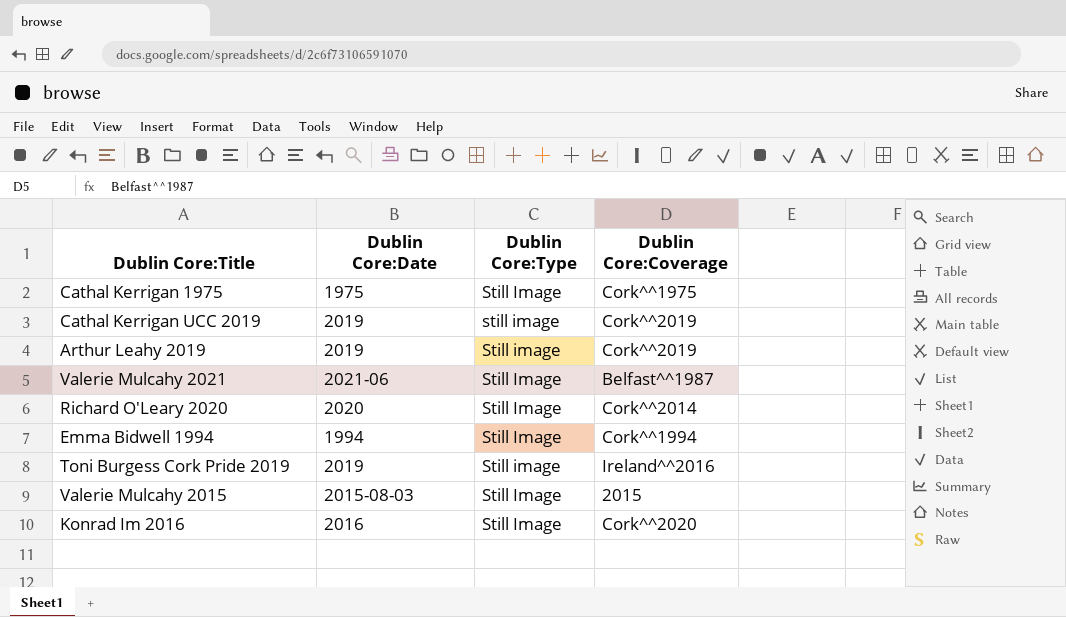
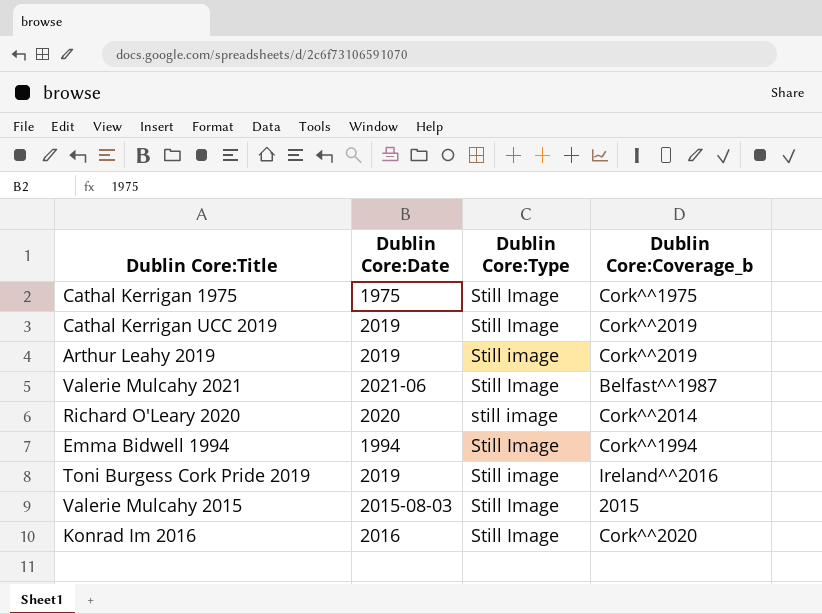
column name: Dublin Core:Coverage -> Dublin Core:Coverage_b
Cathal Kerrigan UCC 2019 | Dublin Core:Type: still image -> Still Image
Richard O'Leary 2020 | Dublin Core:Type: Still Image -> still image

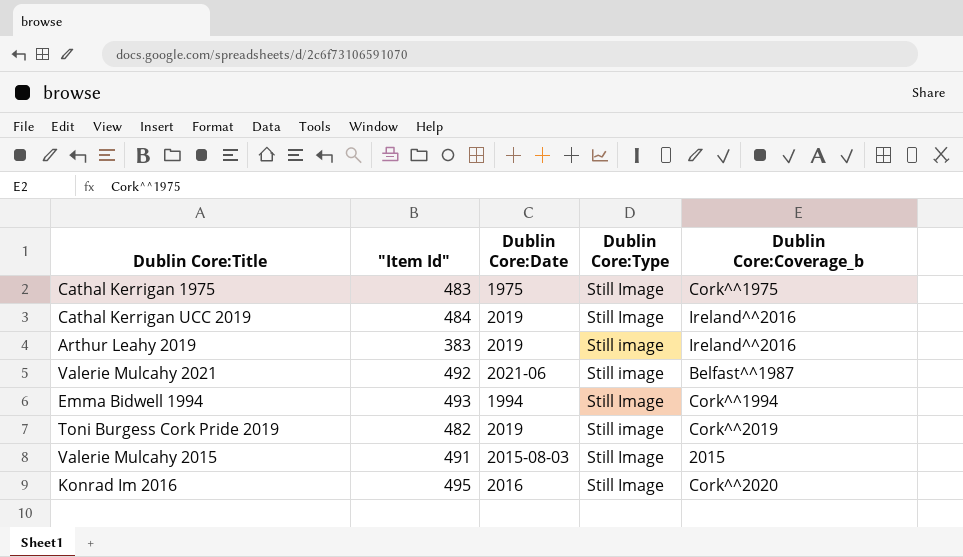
column "Item Id" | position: none -> 2
row Richard O'Leary 2020: 2020 | still image | Cork^^2014 -> none
Cathal Kerrigan UCC 2019 | Dublin Core:Coverage_b: Cork^^2019 -> Ireland^^2016
Arthur Leahy 2019 | Dublin Core:Coverage_b: Cork^^2019 -> Ireland^^2016
Valerie Mulcahy 2021 | Dublin Core:Type: Still Image -> Still image
Toni Burgess Cork Pride 2019 | Dublin Core:Coverage_b: Ireland^^2016 -> Cork^^2019

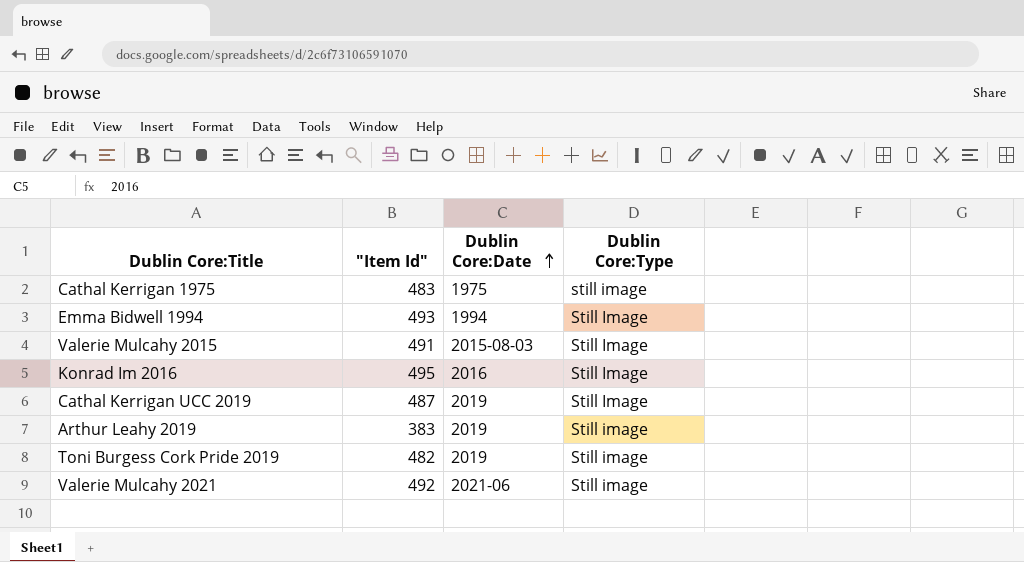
row order: none -> Dublin Core:Date ascending
column Dublin Core:Coverage_b | position: 5 -> none
Cathal Kerrigan 1975 | Dublin Core:Type: Still Image -> still image
Cathal Kerrigan UCC 2019 | "Item Id": 484 -> 487

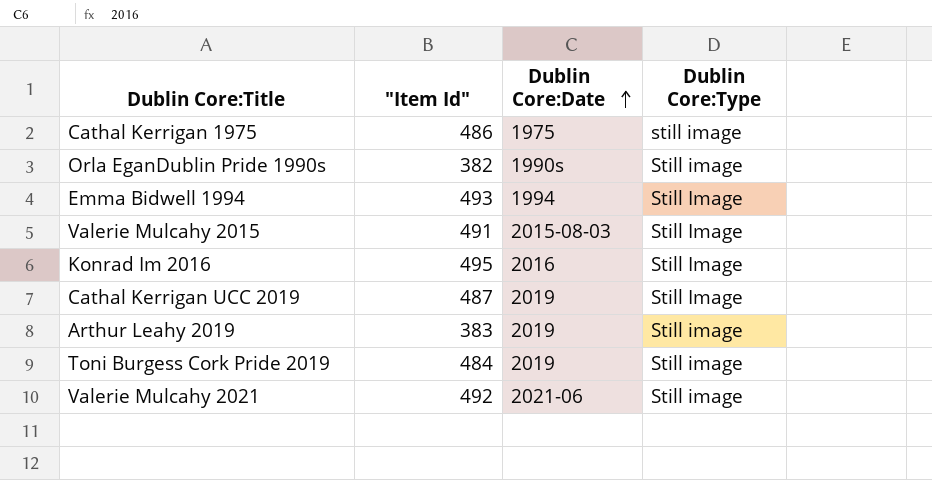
Cathal Kerrigan 1975 | "Item Id": 483 -> 486
row Orla EganDublin Pride 1990s: none -> 382 | 1990s | Still image
Toni Burgess Cork Pride 2019 | "Item Id": 482 -> 484

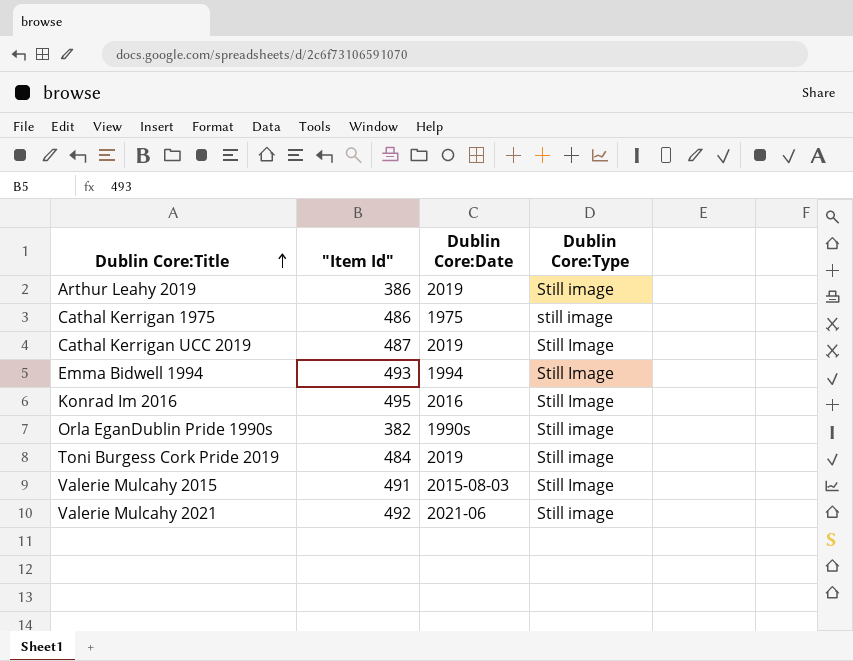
row order: Dublin Core:Date ascending -> Dublin Core:Title ascending
Arthur Leahy 2019 | "Item Id": 383 -> 386

